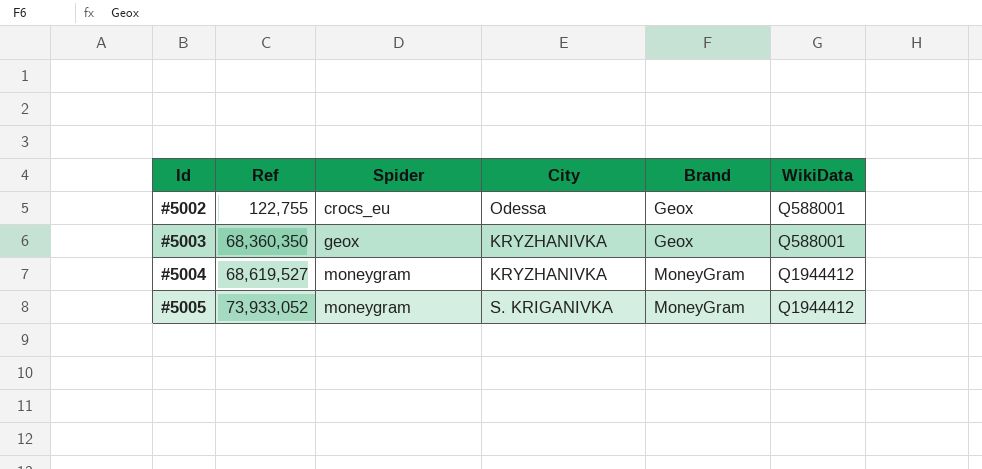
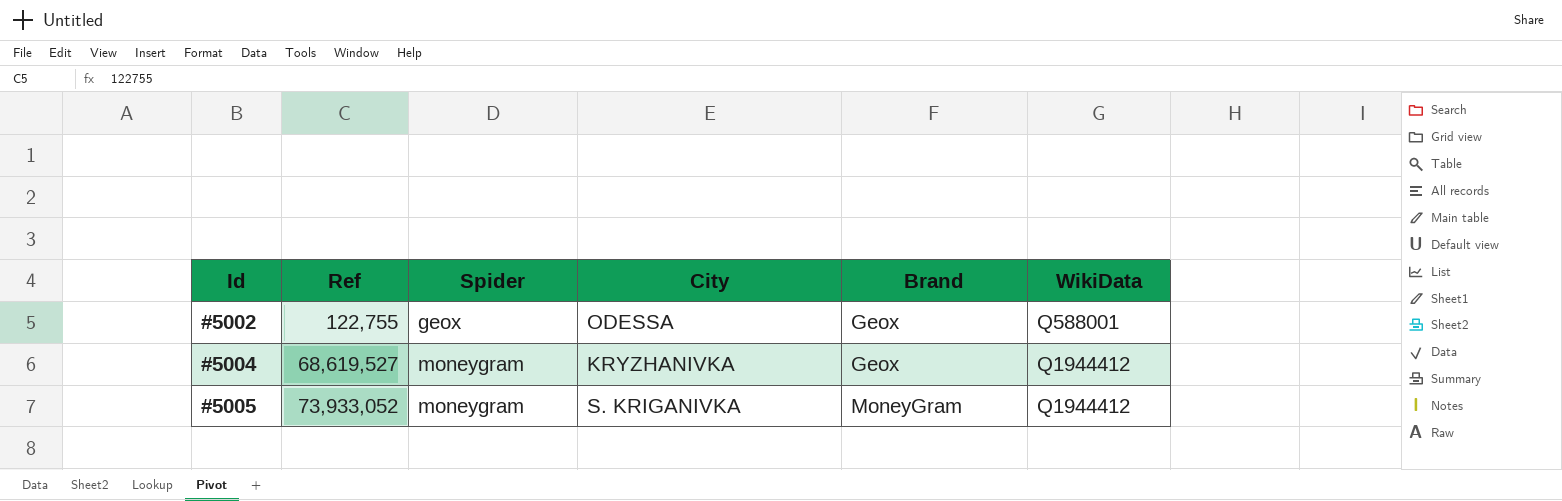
row #5003: 68,360,350 | geox | KRYZHANIVKA | Geox | Q588001 -> none
#5002 | Spider: crocs_eu -> geox
#5002 | City: Odessa -> ODESSA
#5004 | Brand: MoneyGram -> Geox

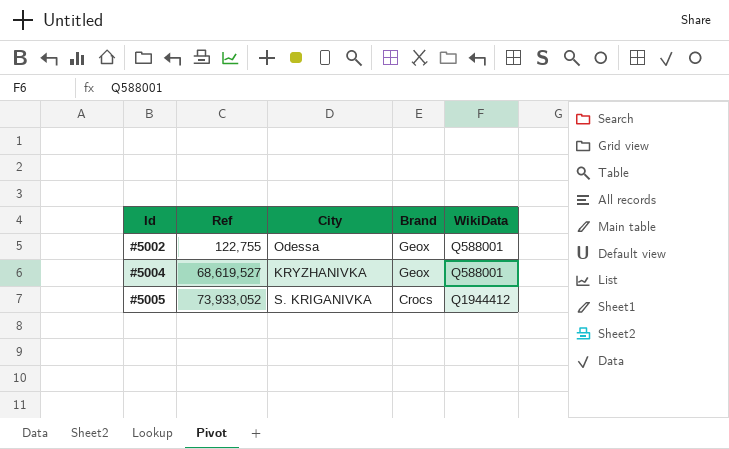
column Spider | position: 3 -> none
#5002 | City: ODESSA -> Odessa
#5004 | WikiData: Q1944412 -> Q588001
#5005 | Brand: MoneyGram -> Crocs

